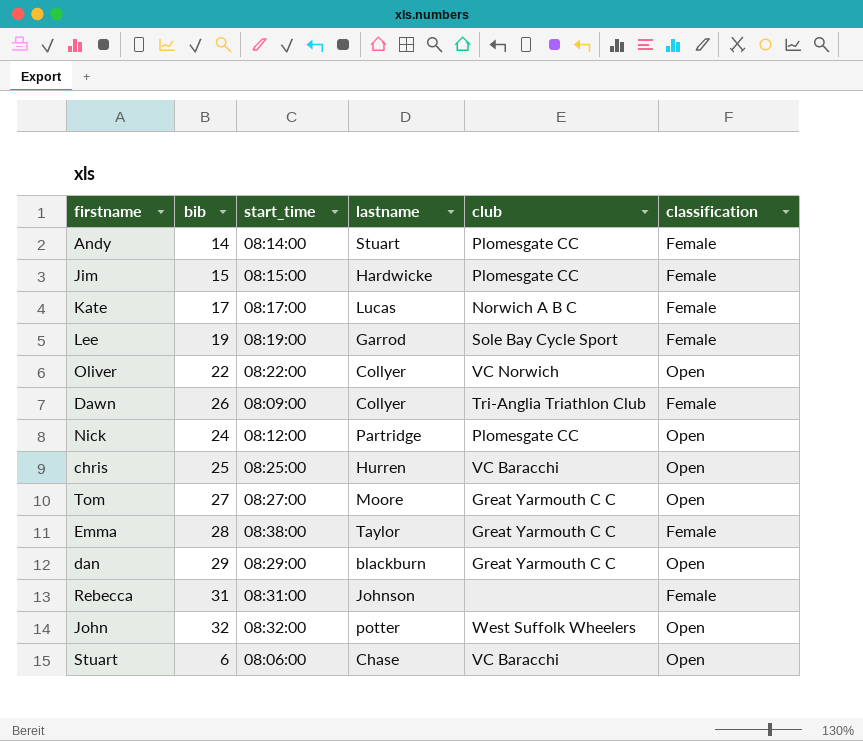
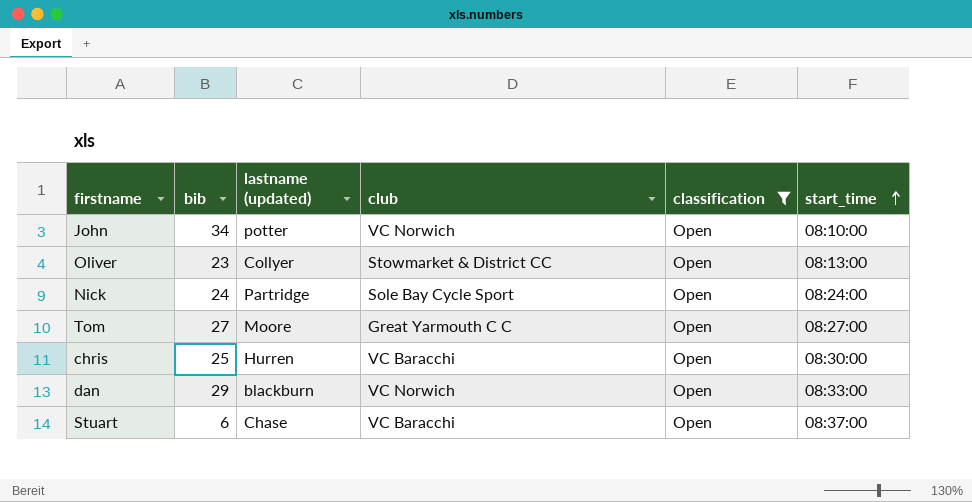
filter: none -> classification = Open
row order: none -> start_time ascending
column name: lastname -> lastname (updated)
column start_time | position: 3 -> 6
John | bib: 32 -> 34
John | club: West Suffolk Wheelers -> VC Norwich
John | start_time: 08:32:00 -> 08:10:00
Oliver | bib: 22 -> 23
Oliver | club: VC Norwich -> Stowmarket & District CC
Oliver | start_time: 08:22:00 -> 08:13:00
Nick | club: Plomesgate CC -> Sole Bay Cycle Sport
Nick | start_time: 08:12:00 -> 08:24:00
chris | start_time: 08:25:00 -> 08:30:00
dan | club: Great Yarmouth C C -> VC Norwich
dan | start_time: 08:29:00 -> 08:33:00
Stuart | start_time: 08:06:00 -> 08:37:00

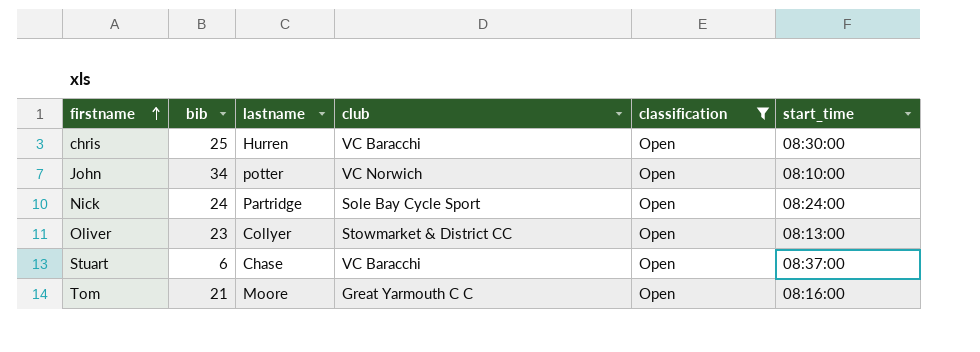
row order: start_time ascending -> firstname ascending
column name: lastname (updated) -> lastname
row dan: 29 | blackburn | VC Norwich | Open | 08:33:00 -> none
Tom | bib: 27 -> 21
Tom | start_time: 08:27:00 -> 08:16:00

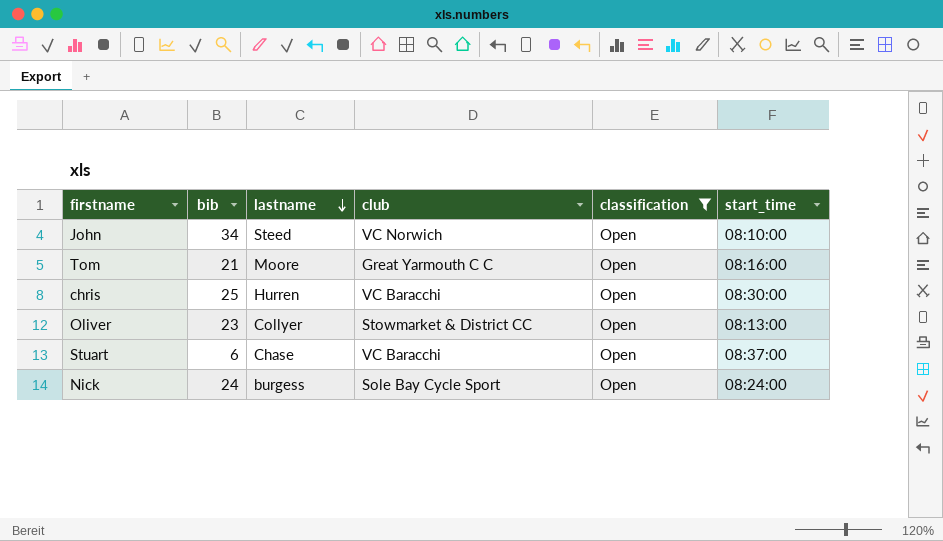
row order: firstname ascending -> lastname descending
John | lastname: potter -> Steed
Nick | lastname: Partridge -> burgess

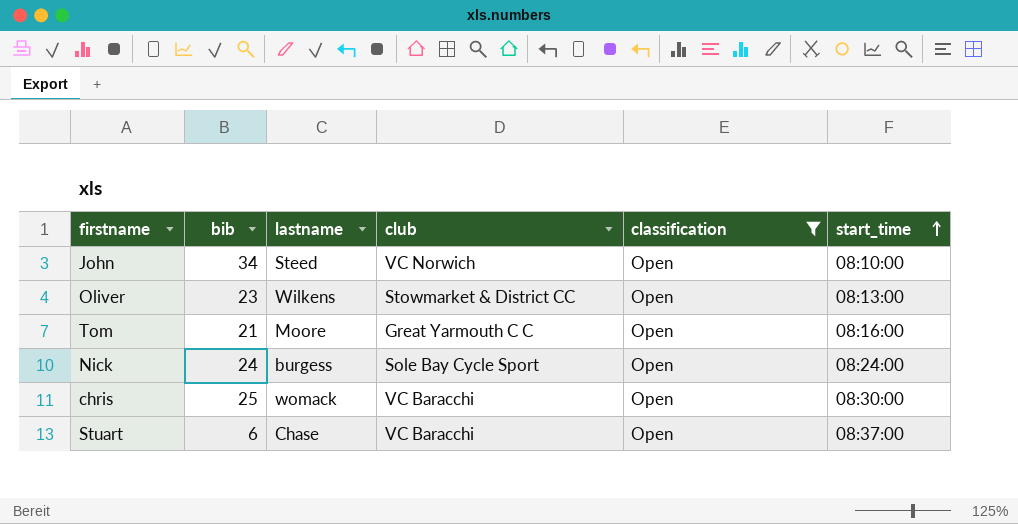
row order: lastname descending -> start_time ascending
Oliver | lastname: Collyer -> Wilkens
chris | lastname: Hurren -> womack

